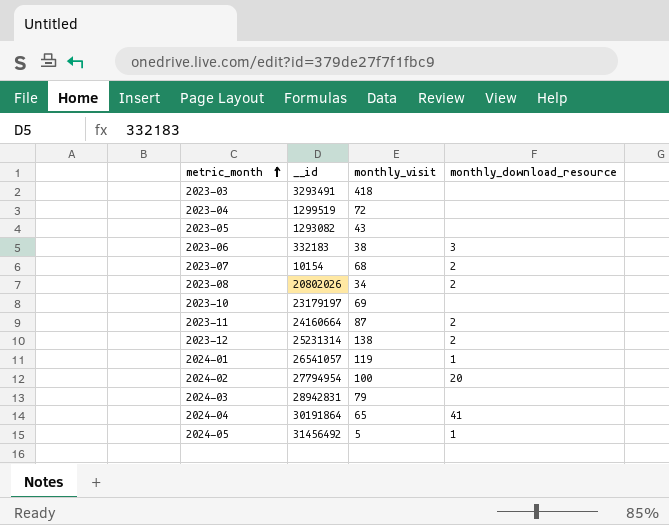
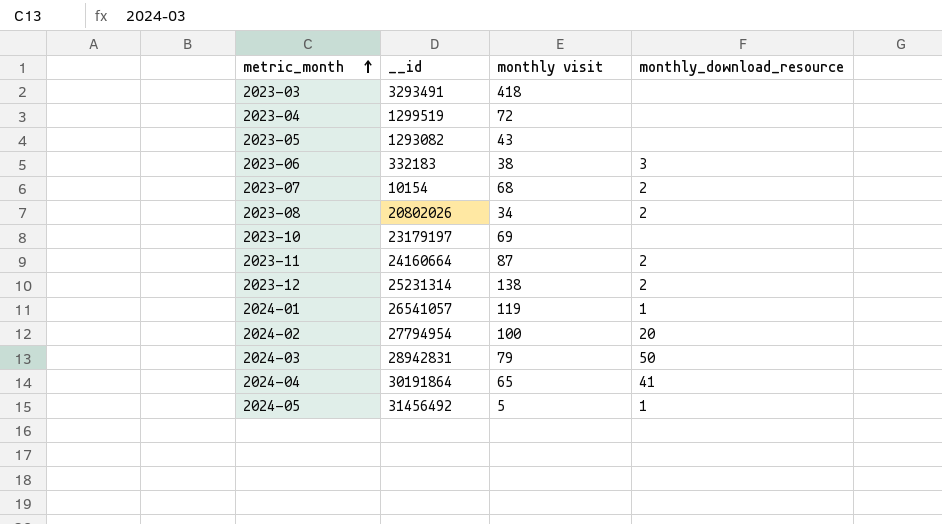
column name: monthly_visit -> monthly visit
2024-03 | monthly_download_resource: none -> 50

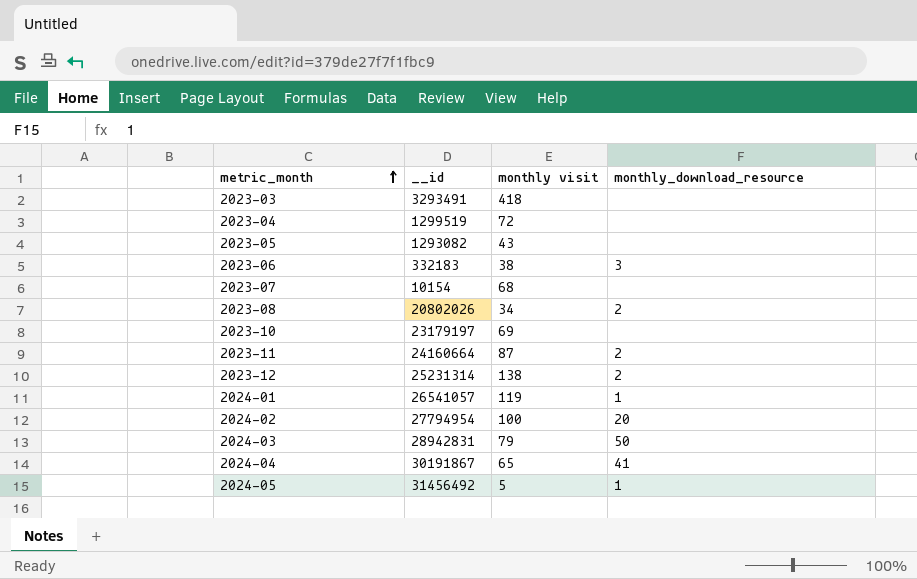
2023-07 | monthly_download_resource: 2 -> none
2024-04 | __id: 30191864 -> 30191867

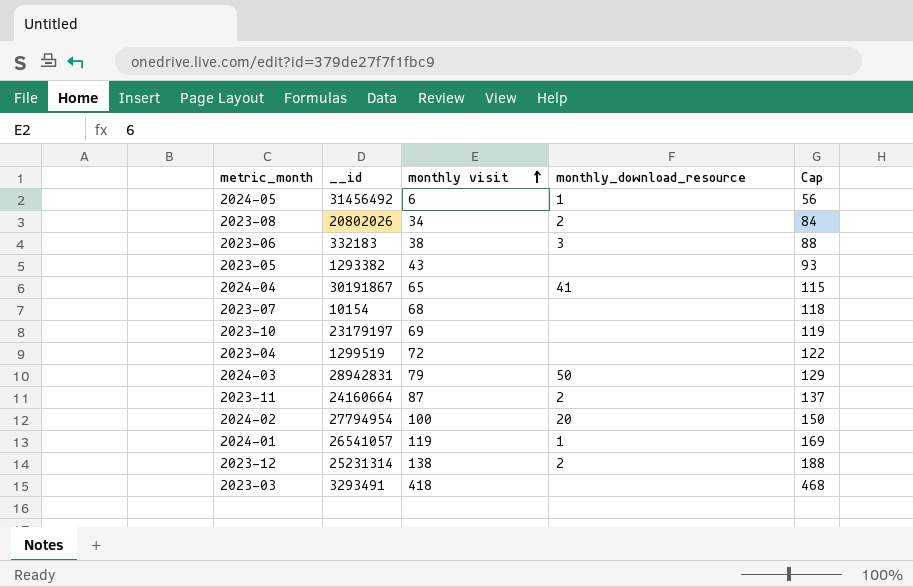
row order: metric_month ascending -> monthly visit ascending
column Cap | formula: none -> [monthly visit] + 50
2024-05 | monthly visit: 5 -> 6
2023-05 | __id: 1293082 -> 1293382

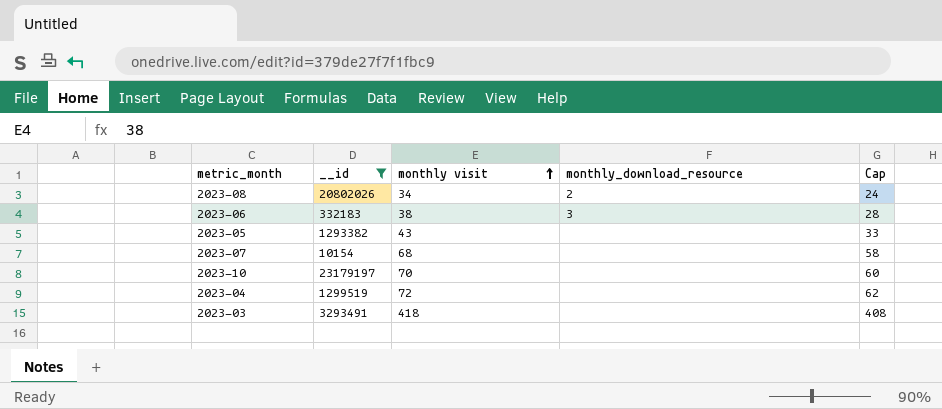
filter: none -> __id <= 23179197
column Cap | formula: [monthly visit] + 50 -> [monthly visit] - 10
2023-10 | monthly visit: 69 -> 70

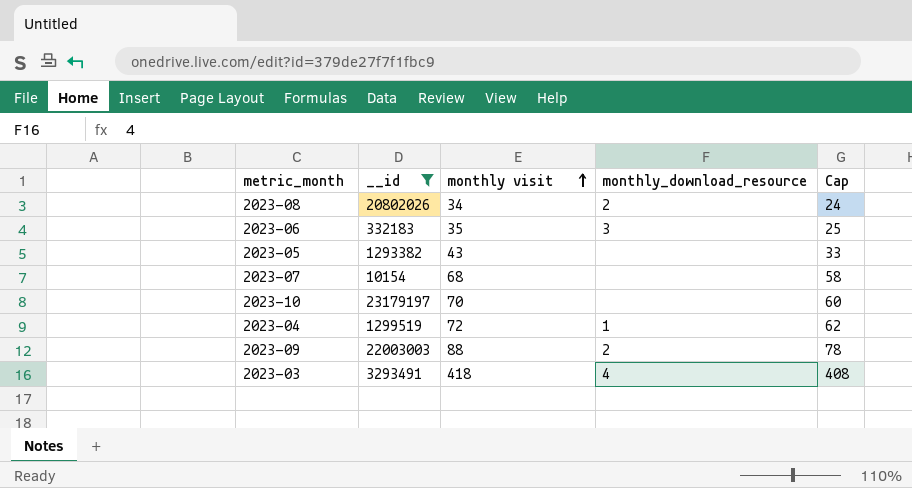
2023-06 | monthly visit: 38 -> 35
2023-06 | Cap: 28 -> 25
2023-04 | monthly_download_resource: none -> 1
row 2023-09: none -> 22003003 | 88 | 2 | 78
2023-03 | monthly_download_resource: none -> 4

